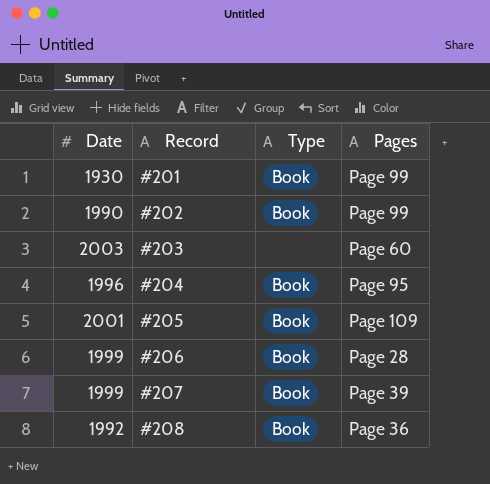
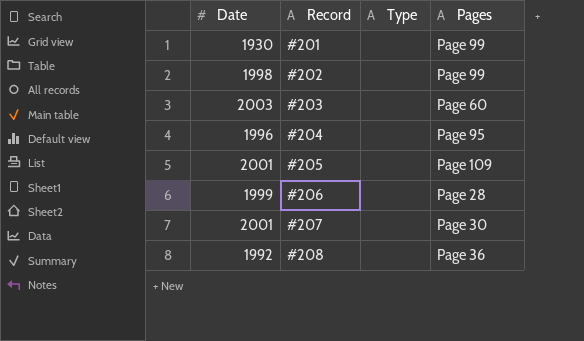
#201 | Type: Book -> none
#202 | Date: 1990 -> 1998
#202 | Type: Book -> none
#204 | Type: Book -> none
#205 | Type: Book -> none
#206 | Type: Book -> none
#207 | Date: 1999 -> 2001
#207 | Type: Book -> none
#207 | Pages: Page 39 -> Page 30
#208 | Type: Book -> none

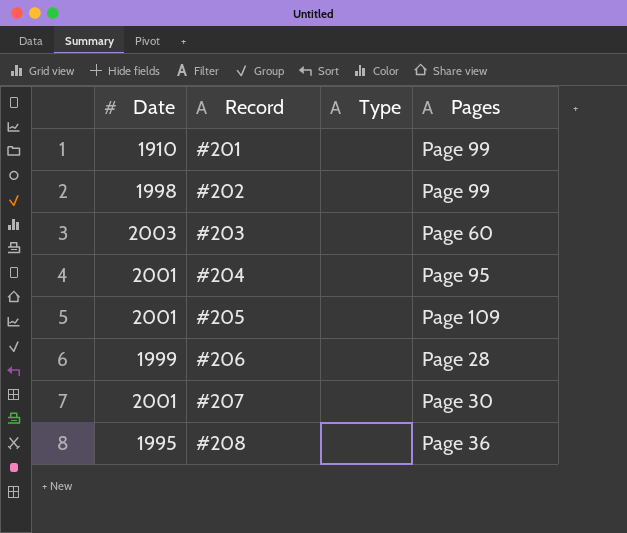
#201 | Date: 1930 -> 1910
#204 | Date: 1996 -> 2001
#208 | Date: 1992 -> 1995

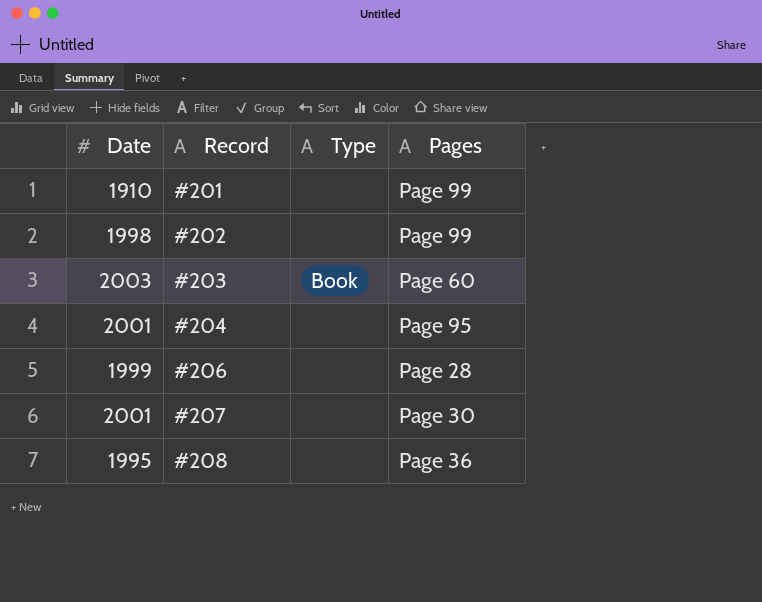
row #205: 2001 | none | Page 109 -> none
#203 | Type: none -> Book

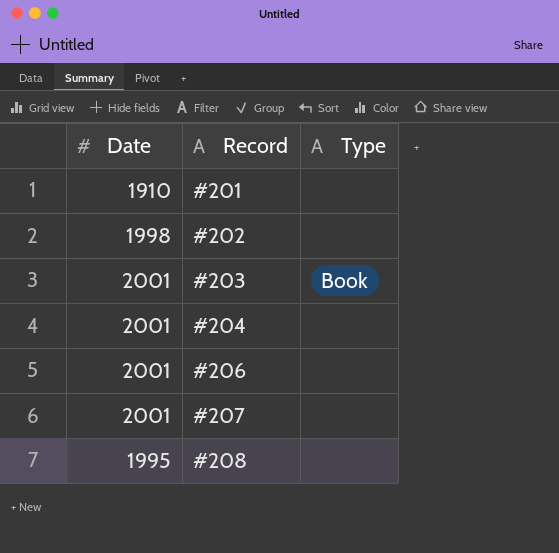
column Pages | position: 4 -> none
#203 | Date: 2003 -> 2001
#206 | Date: 1999 -> 2001

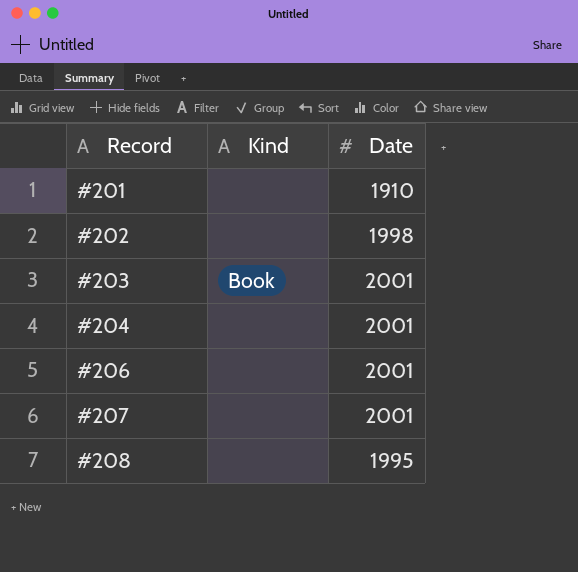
column name: Type -> Kind
column Date | position: 1 -> 3

